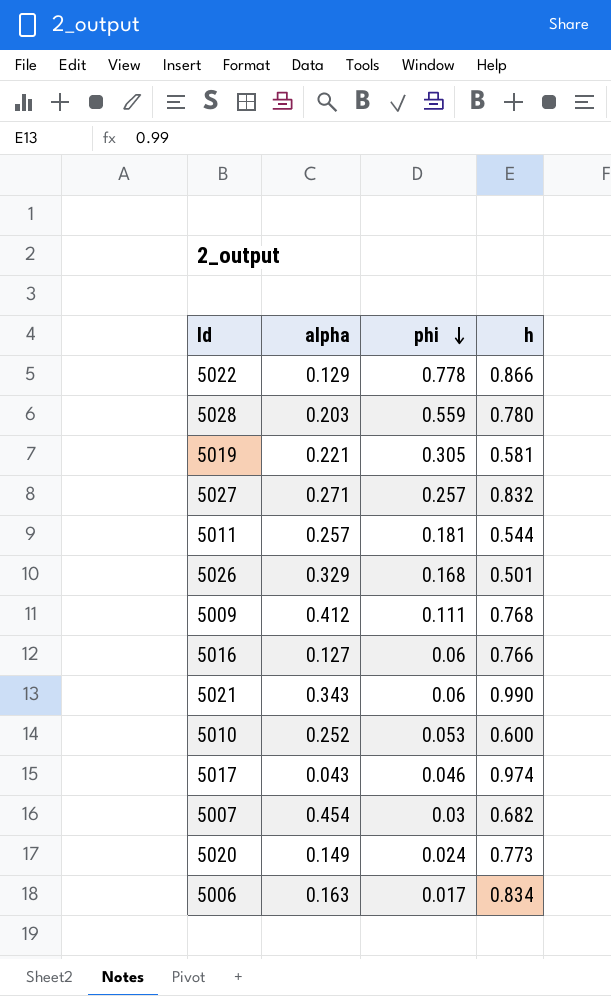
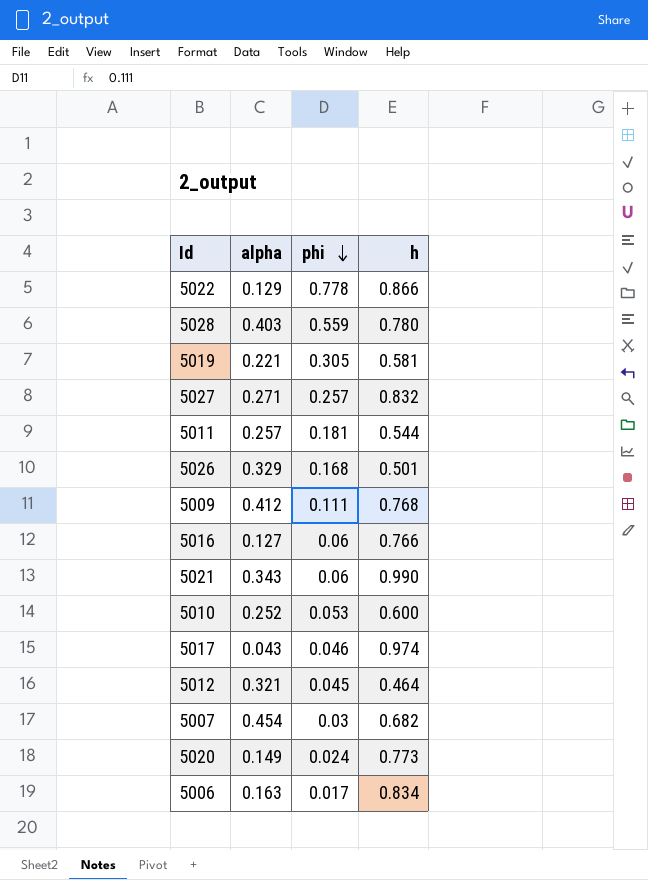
5028 | alpha: 0.203 -> 0.403
row 5012: none -> 0.321 | 0.045 | 0.464

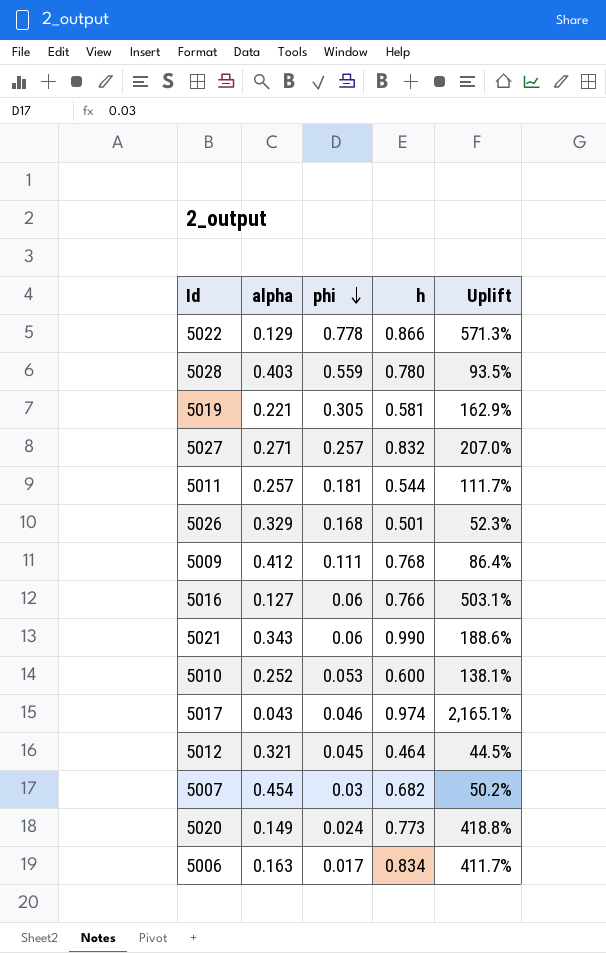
column Uplift | formula: none -> ([h] - [alpha]) / [alpha]

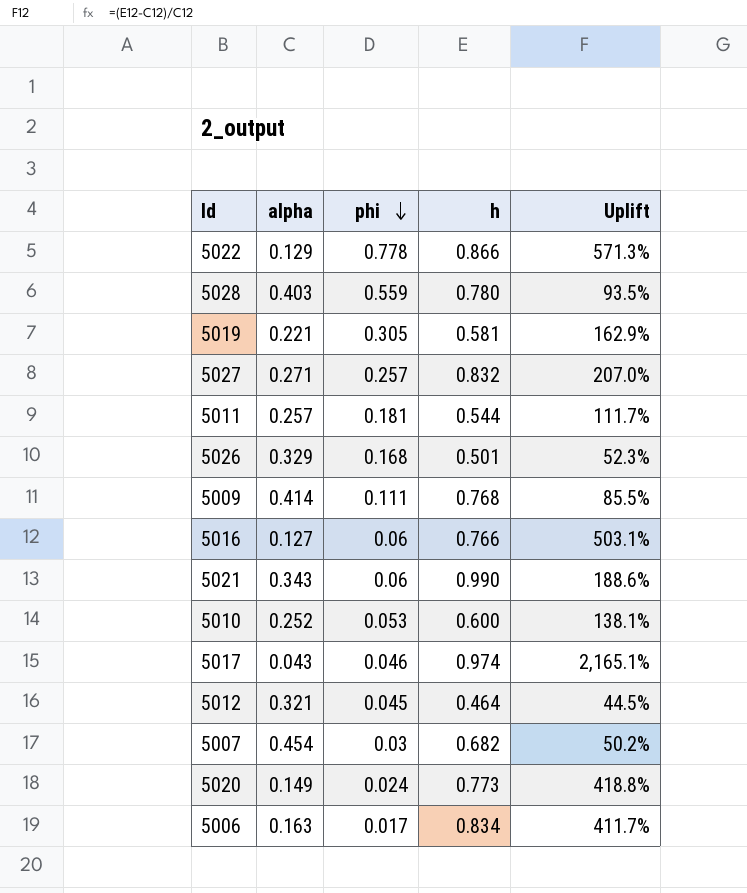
5009 | alpha: 0.412 -> 0.414
5009 | Uplift: 86.4% -> 85.5%

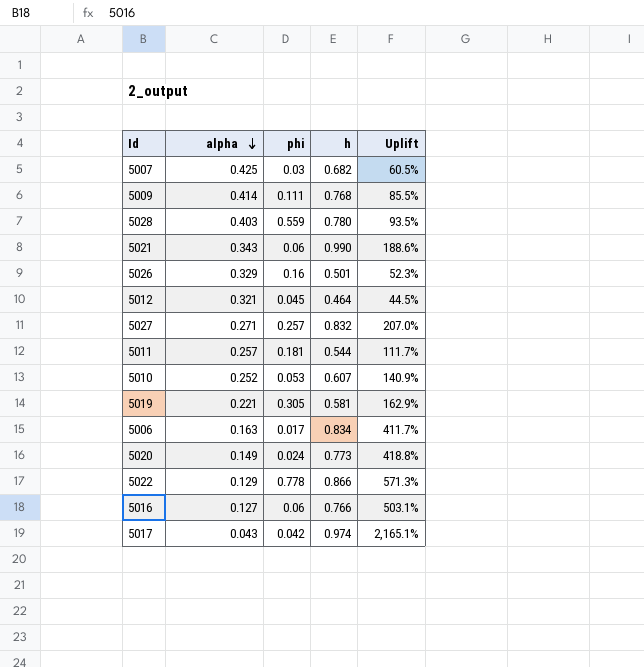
row order: phi descending -> alpha descending
5007 | alpha: 0.454 -> 0.425
5007 | Uplift: 50.2% -> 60.5%
5026 | phi: 0.168 -> 0.16
5010 | h: 0.600 -> 0.607
5010 | Uplift: 138.1% -> 140.9%
5017 | phi: 0.046 -> 0.042

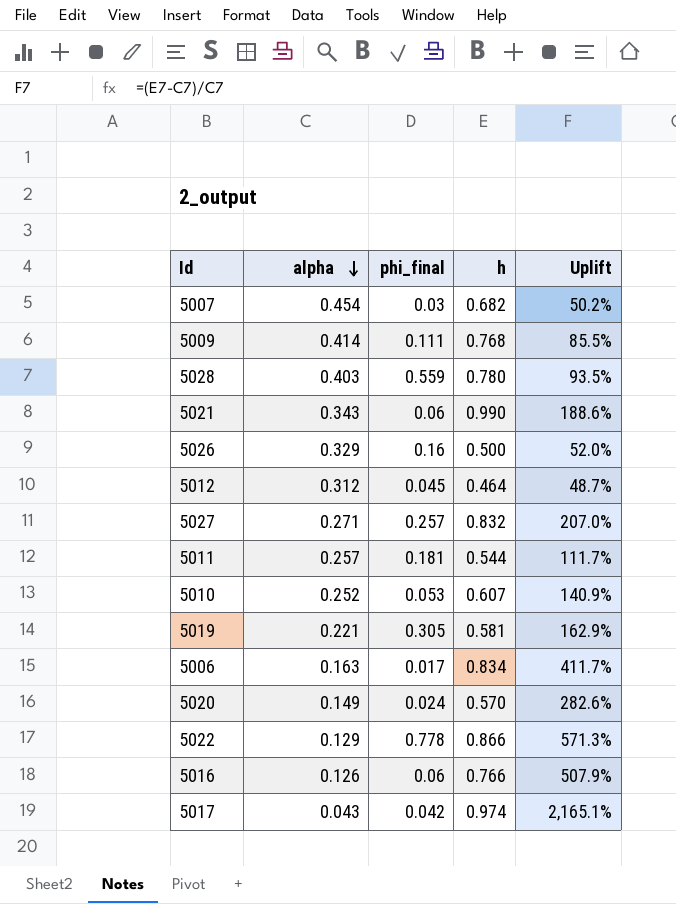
column name: phi -> phi_final
5007 | alpha: 0.425 -> 0.454
5007 | Uplift: 60.5% -> 50.2%
5026 | h: 0.501 -> 0.500
5026 | Uplift: 52.3% -> 52.0%
5012 | alpha: 0.321 -> 0.312
5012 | Uplift: 44.5% -> 48.7%
5020 | h: 0.773 -> 0.570
5020 | Uplift: 418.8% -> 282.6%
5016 | alpha: 0.127 -> 0.126
5016 | Uplift: 503.1% -> 507.9%

